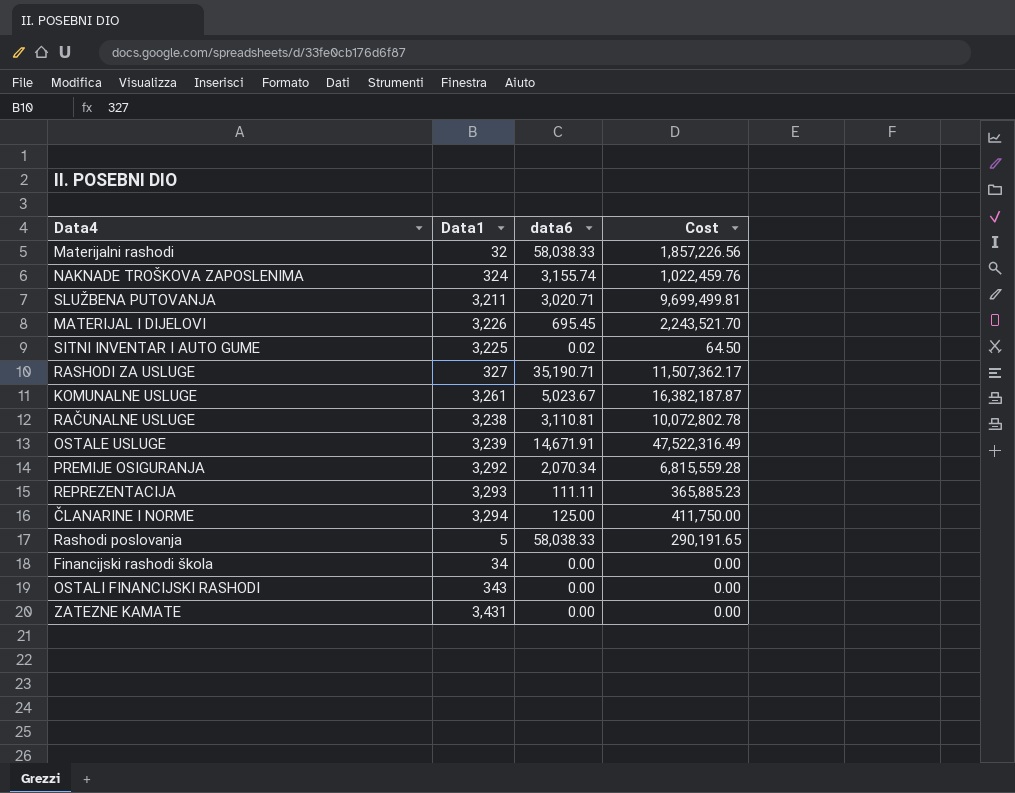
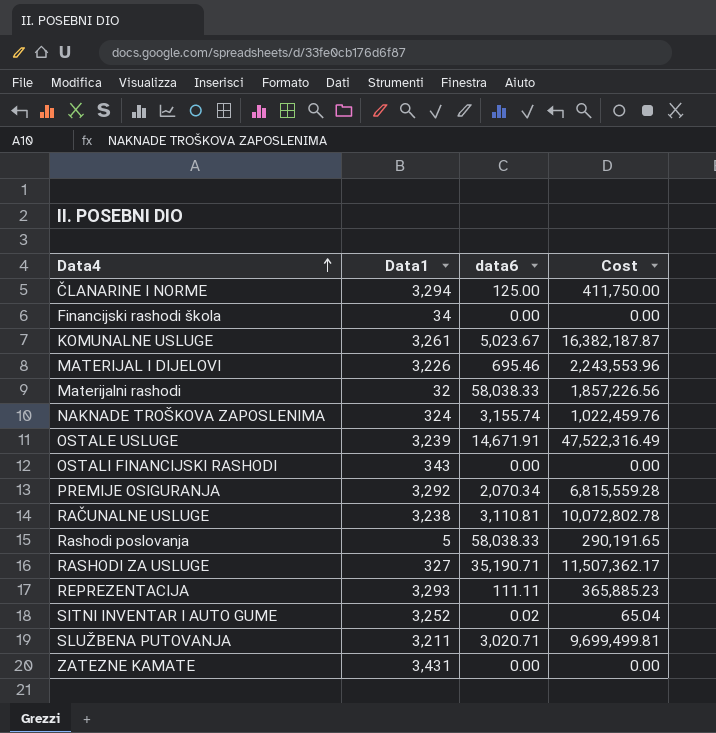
row order: none -> Data4 ascending
MATERIJAL I DIJELOVI | data6: 695.45 -> 695.46
MATERIJAL I DIJELOVI | Cost: 2,243,521.70 -> 2,243,553.96
SITNI INVENTAR I AUTO GUME | Data1: 3,225 -> 3,252
SITNI INVENTAR I AUTO GUME | Cost: 64.50 -> 65.04

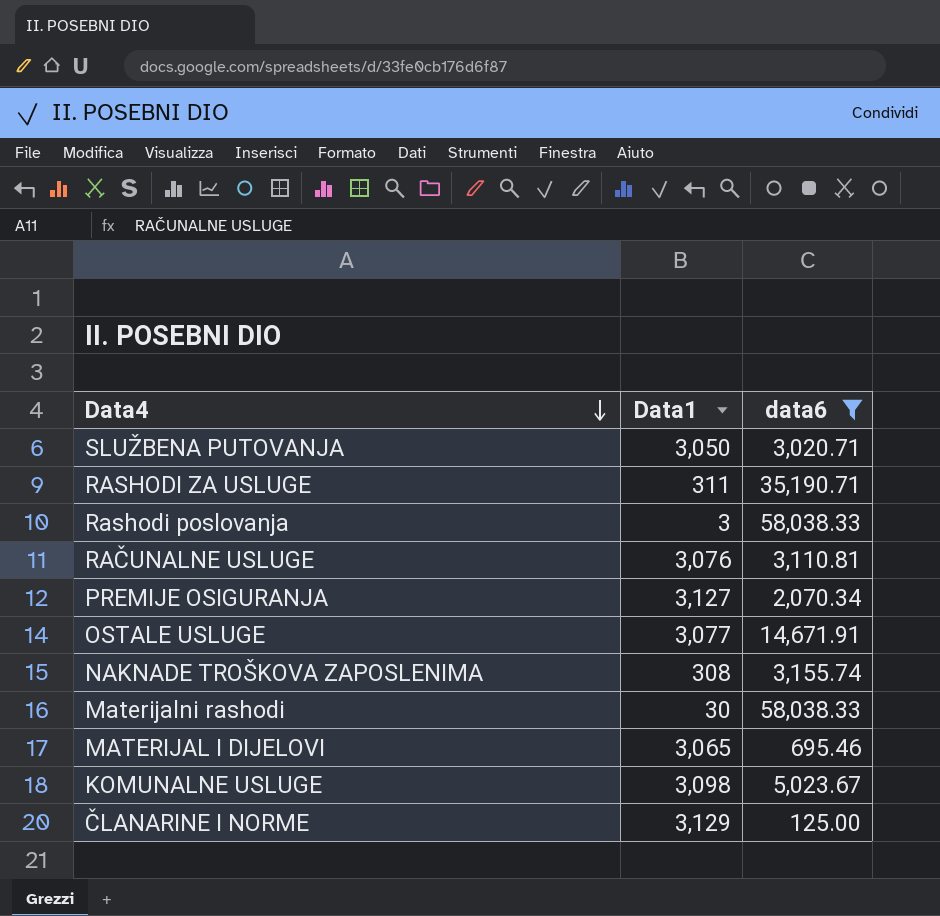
filter: none -> data6 >= 125.00
row order: Data4 ascending -> Data4 descending
column Cost | formula: [Data1] * [data6] -> none
SLUŽBENA PUTOVANJA | Data1: 3,211 -> 3,050
RASHODI ZA USLUGE | Data1: 327 -> 311
Rashodi poslovanja | Data1: 5 -> 3
RAČUNALNE USLUGE | Data1: 3,238 -> 3,076
PREMIJE OSIGURANJA | Data1: 3,292 -> 3,127
OSTALE USLUGE | Data1: 3,239 -> 3,077
NAKNADE TROŠKOVA ZAPOSLENIMA | Data1: 324 -> 308
Materijalni rashodi | Data1: 32 -> 30
MATERIJAL I DIJELOVI | Data1: 3,226 -> 3,065
KOMUNALNE USLUGE | Data1: 3,261 -> 3,098
ČLANARINE I NORME | Data1: 3,294 -> 3,129

